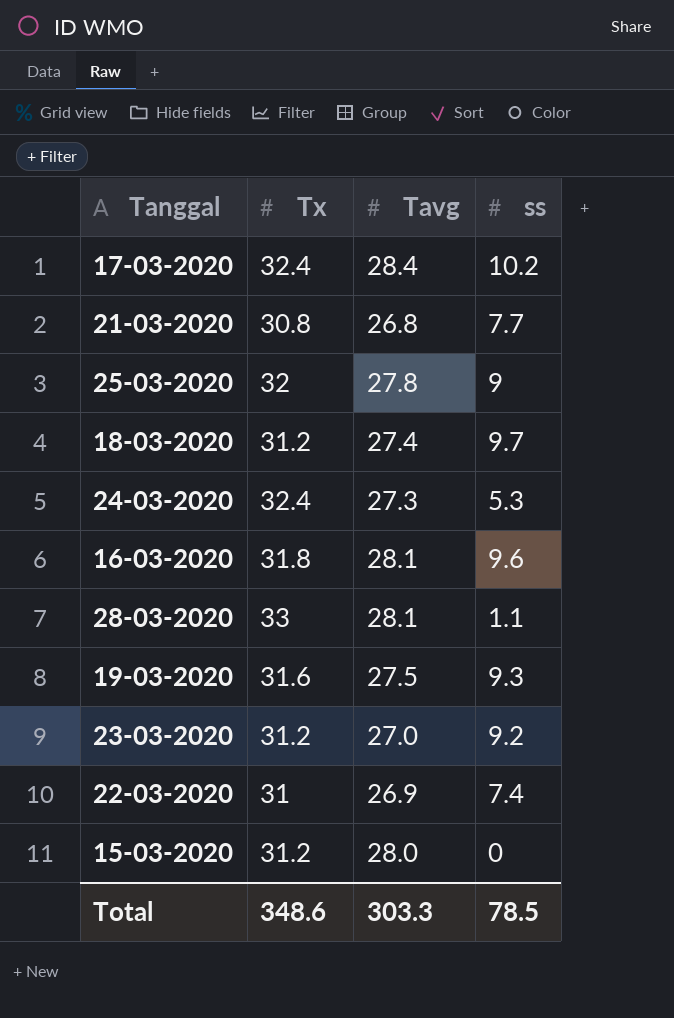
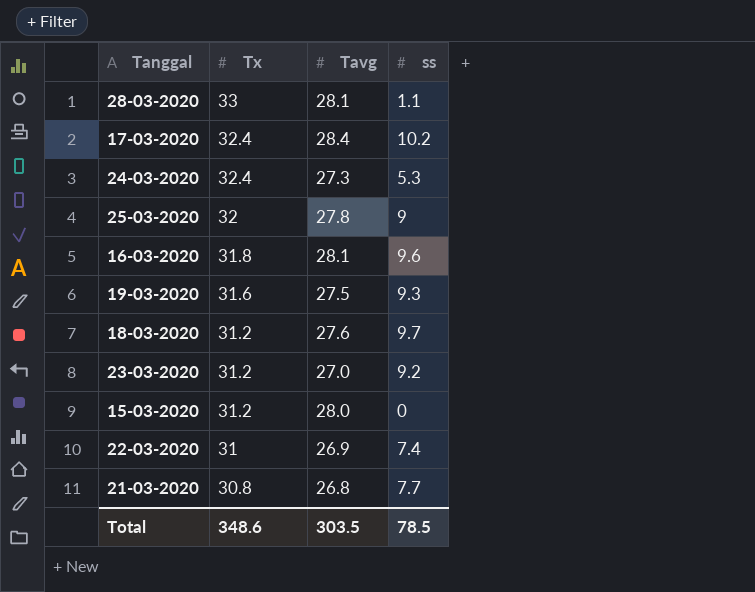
row order: none -> Tx descending
18-03-2020 | Tavg: 27.4 -> 27.6
Total | Tavg: 303.3 -> 303.5

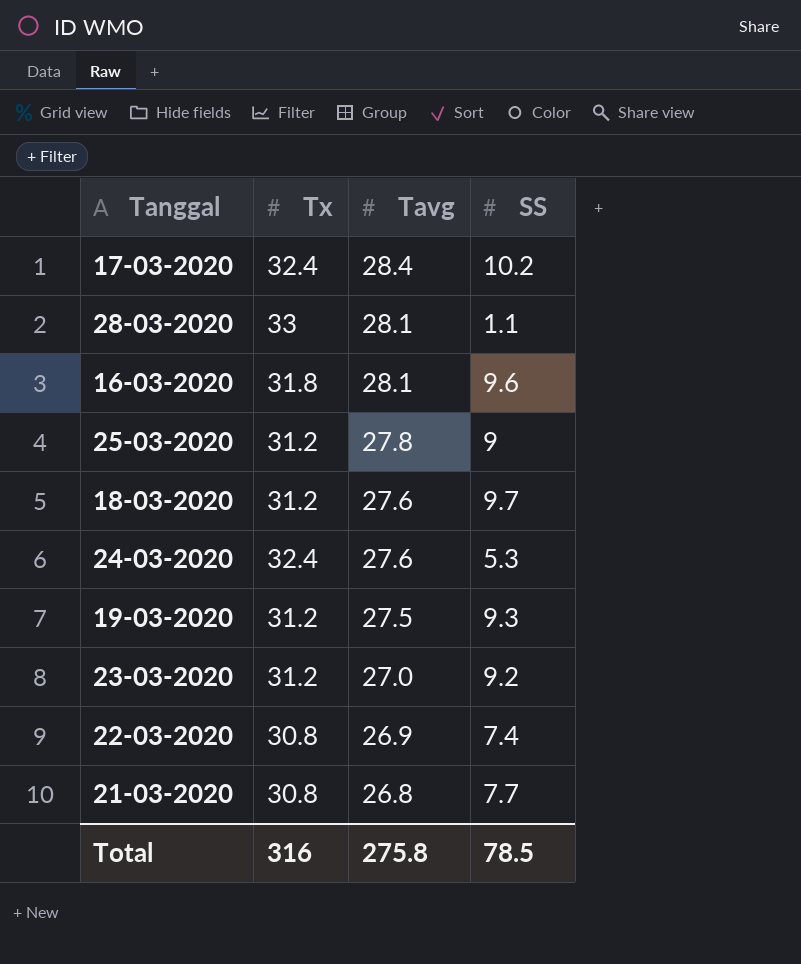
row order: Tx descending -> Tavg descending
column name: ss -> SS
row 15-03-2020: 31.2 | 28.0 | 0 -> none
25-03-2020 | Tx: 32 -> 31.2
24-03-2020 | Tavg: 27.3 -> 27.6
19-03-2020 | Tx: 31.6 -> 31.2
22-03-2020 | Tx: 31 -> 30.8
Total | Tx: 348.6 -> 316
Total | Tavg: 303.5 -> 275.8

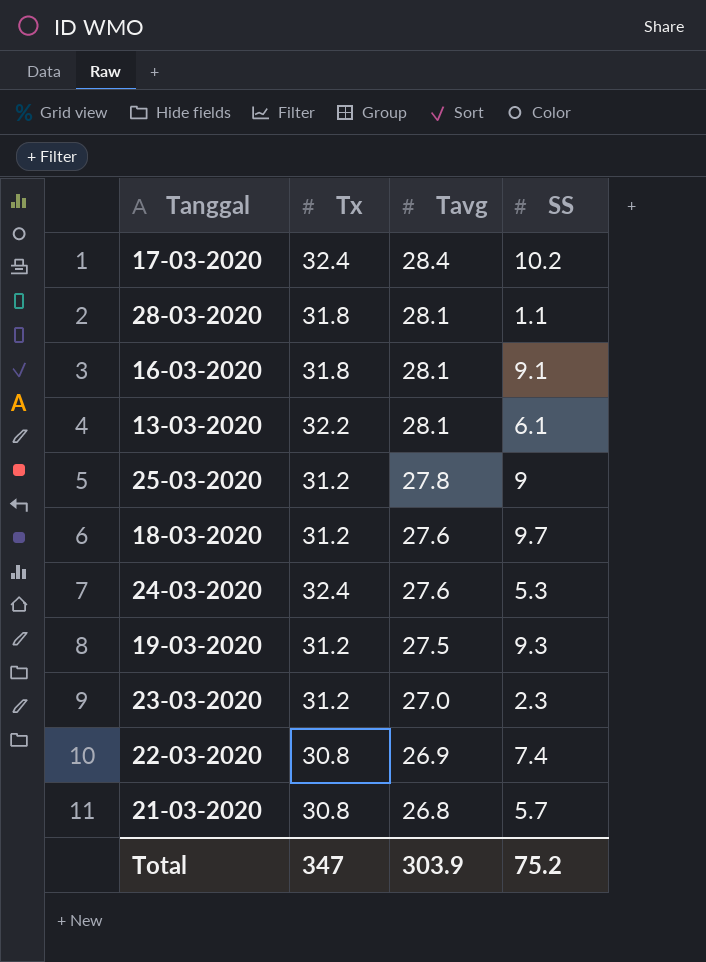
28-03-2020 | Tx: 33 -> 31.8
16-03-2020 | SS: 9.6 -> 9.1
row 13-03-2020: none -> 32.2 | 28.1 | 6.1
23-03-2020 | SS: 9.2 -> 2.3
21-03-2020 | SS: 7.7 -> 5.7
Total | Tx: 316 -> 347
Total | Tavg: 275.8 -> 303.9
Total | SS: 78.5 -> 75.2

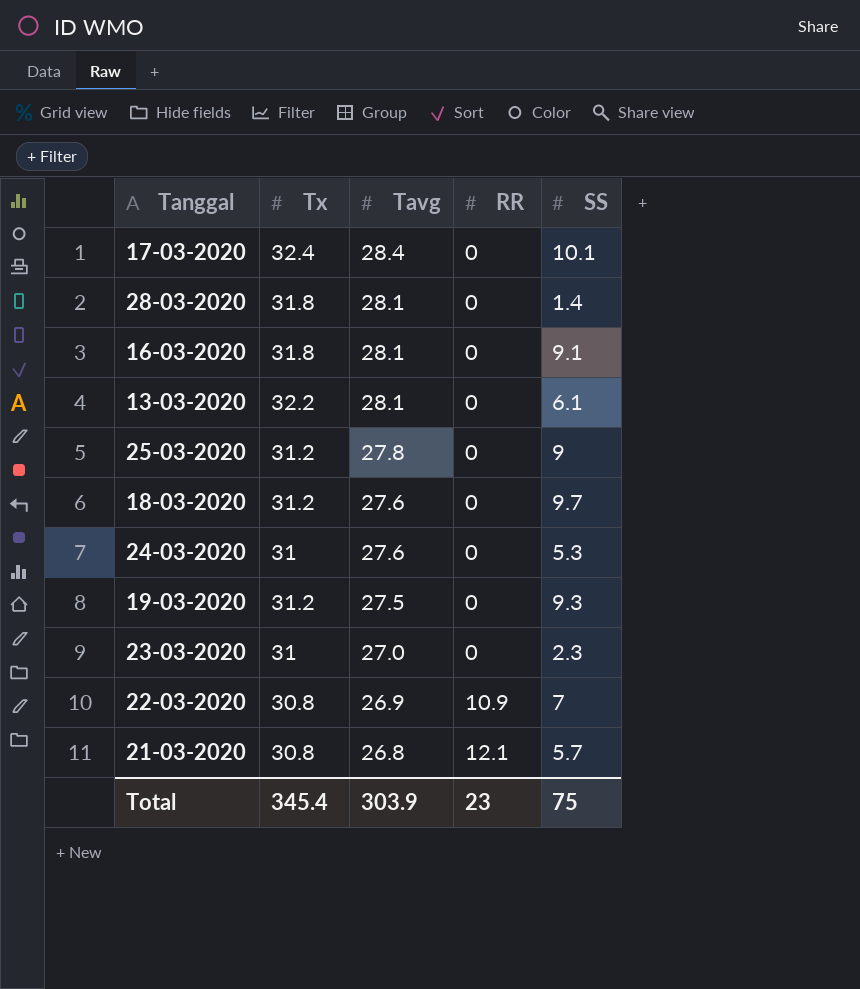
column RR | position: none -> 4
17-03-2020 | SS: 10.2 -> 10.1
28-03-2020 | SS: 1.1 -> 1.4
24-03-2020 | Tx: 32.4 -> 31
23-03-2020 | Tx: 31.2 -> 31
22-03-2020 | SS: 7.4 -> 7
Total | Tx: 347 -> 345.4
Total | SS: 75.2 -> 75

